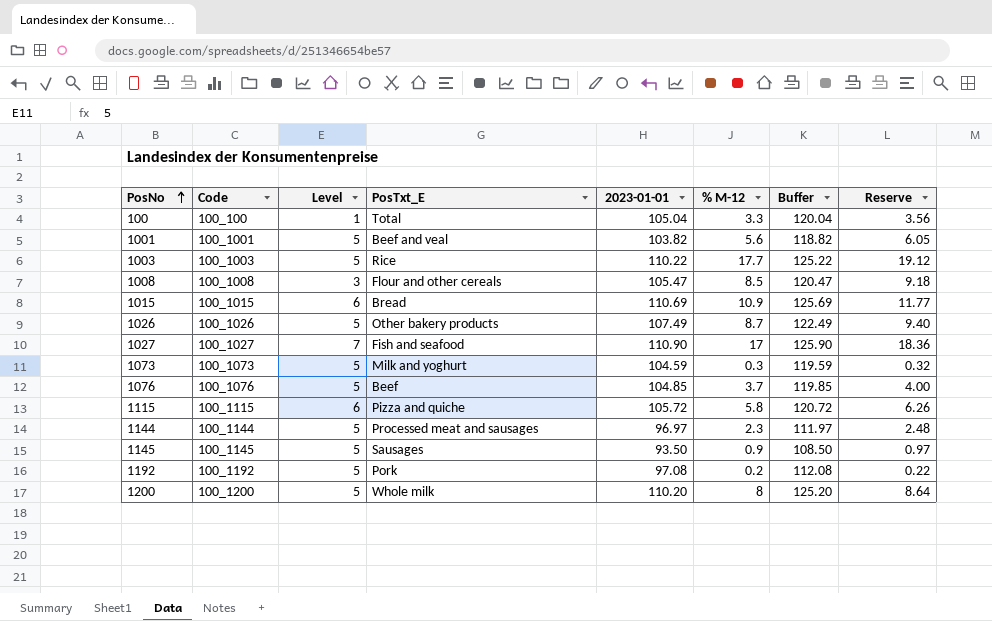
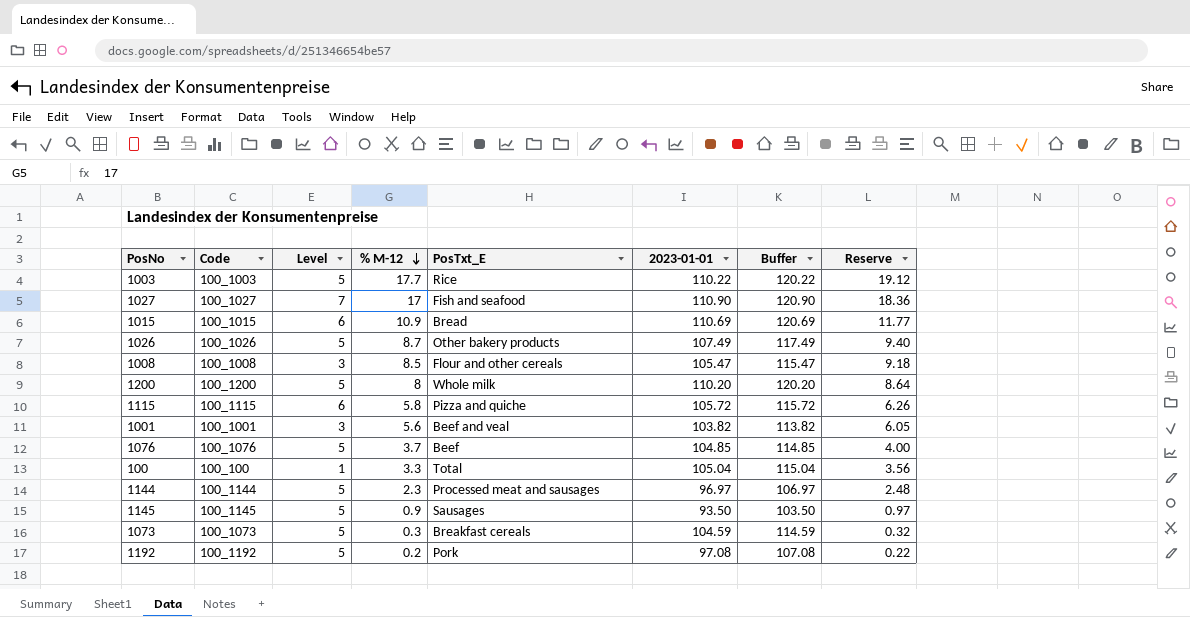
row order: PosNo ascending -> % M-12 descending
column % M-12 | position: 6 -> 4
column Buffer | formula: [2023-01-01] + 15 -> [2023-01-01] + 10
1001 | Level: 5 -> 3
1073 | PosTxt_E: Milk and yoghurt -> Breakfast cereals

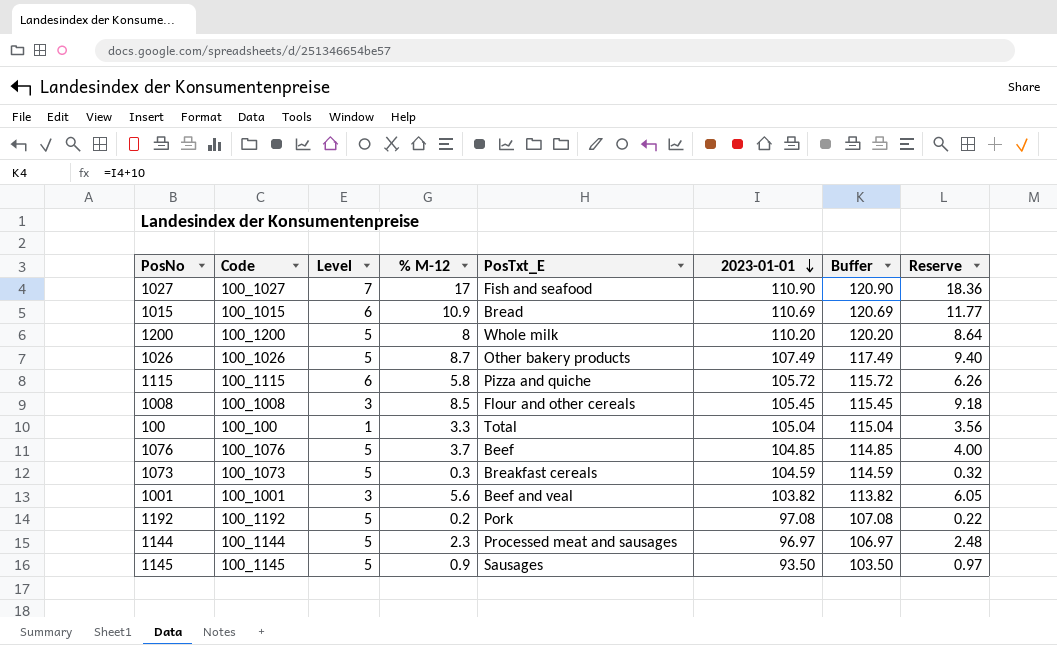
row order: % M-12 descending -> 2023-01-01 descending
row 1003: 100_1003 | 5 | 17.7 | Rice | 110.22 | 120.22 | 19.12 -> none
1008 | 2023-01-01: 105.47 -> 105.45
1008 | Buffer: 115.47 -> 115.45

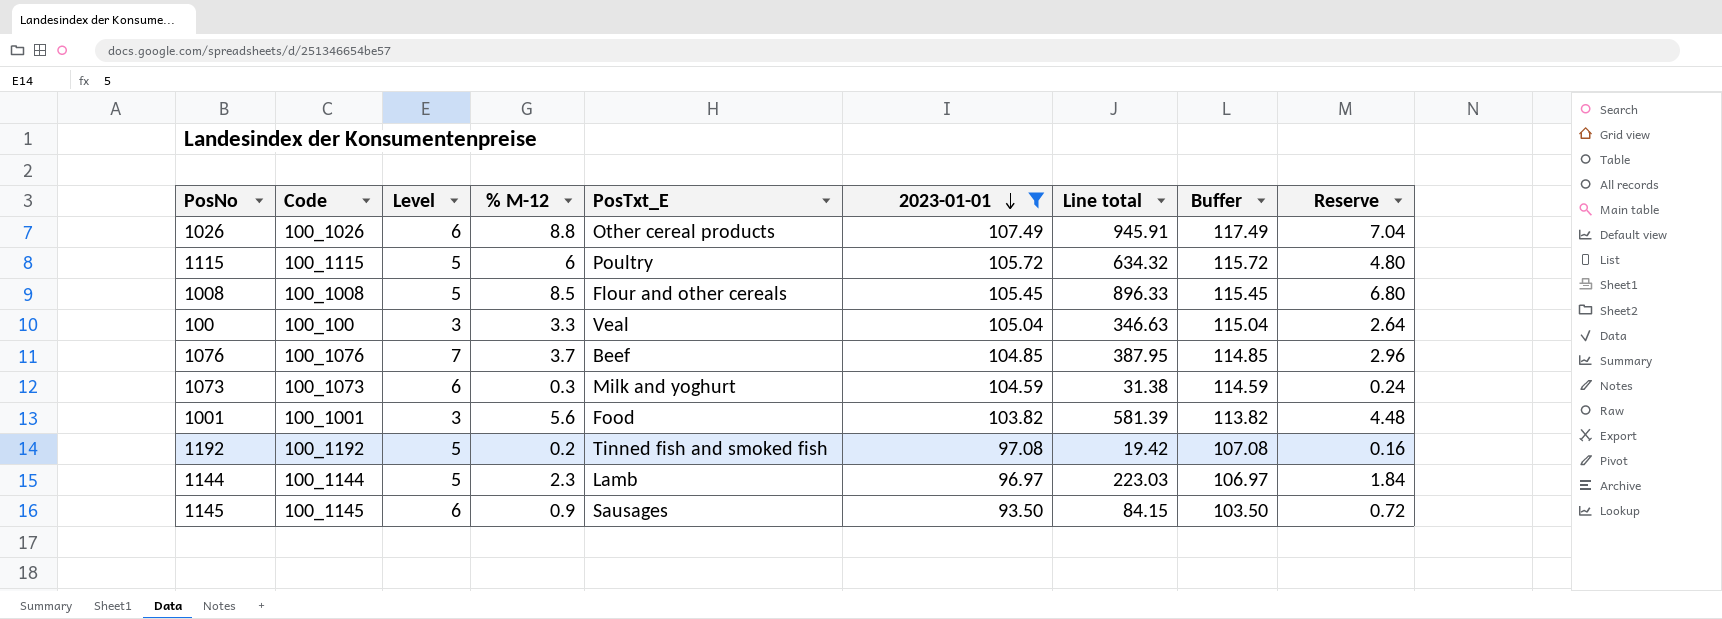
filter: none -> 2023-01-01 <= 107.49
column Line total | formula: none -> [% M-12] * [2023-01-01]
column Reserve | formula: [% M-12] * 1.08 -> [% M-12] * 0.8
1026 | Level: 5 -> 6
1026 | % M-12: 8.7 -> 8.8
1026 | PosTxt_E: Other bakery products -> Other cereal products
1115 | Level: 6 -> 5
1115 | % M-12: 5.8 -> 6
1115 | PosTxt_E: Pizza and quiche -> Poultry
1008 | Level: 3 -> 5
100 | Level: 1 -> 3
100 | PosTxt_E: Total -> Veal
1076 | Level: 5 -> 7
1073 | Level: 5 -> 6
1073 | PosTxt_E: Breakfast cereals -> Milk and yoghurt
1001 | PosTxt_E: Beef and veal -> Food
1192 | PosTxt_E: Pork -> Tinned fish and smoked fish
1144 | PosTxt_E: Processed meat and sausages -> Lamb
1145 | Level: 5 -> 6

